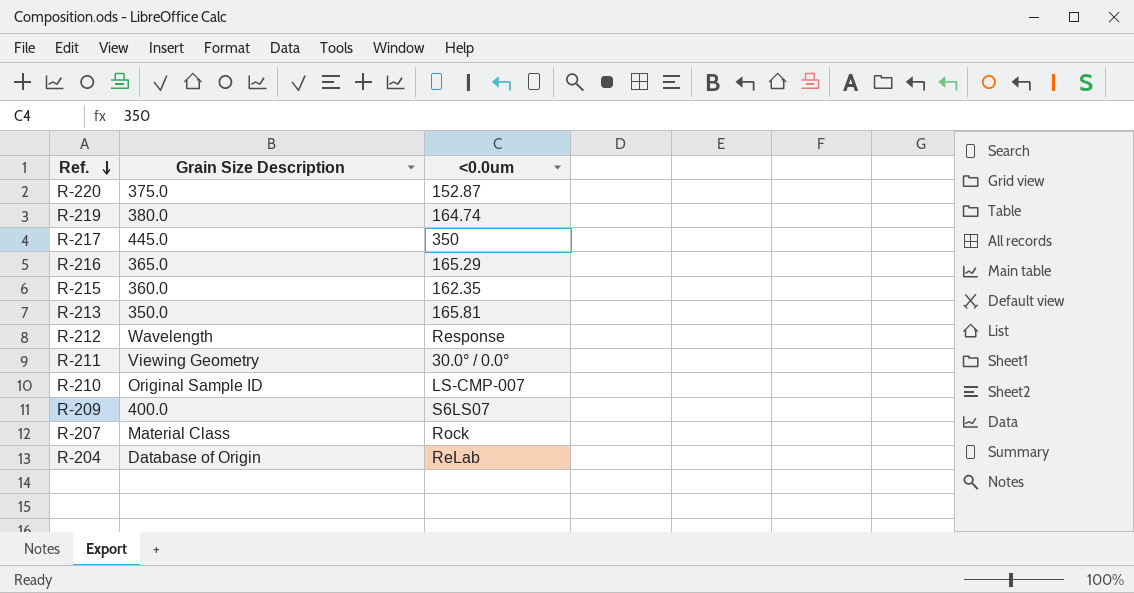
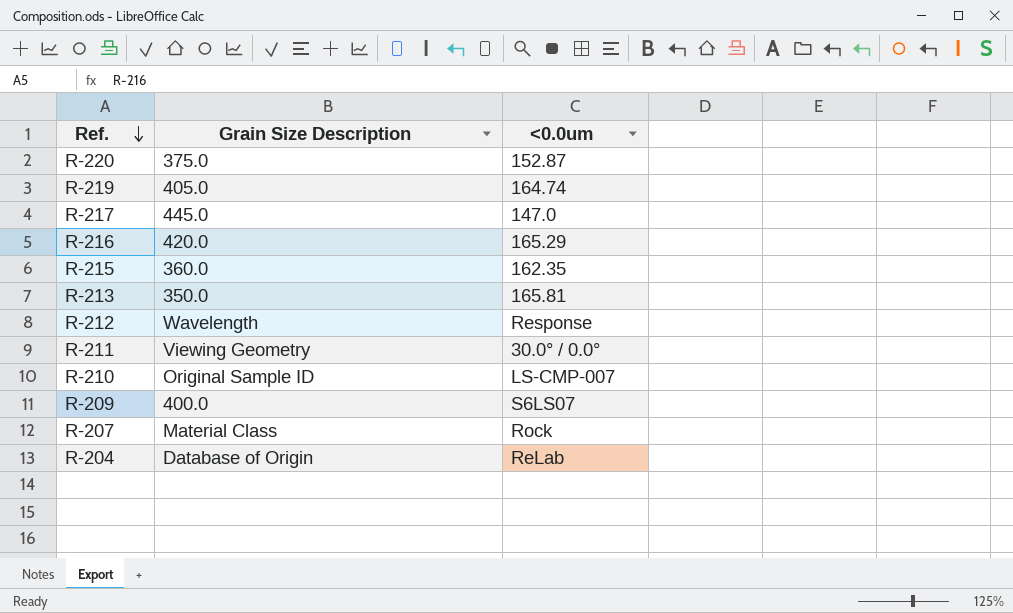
R-219 | Grain Size Description: 380.0 -> 405.0
R-217 | <0.0um: 350 -> 147.0
R-216 | Grain Size Description: 365.0 -> 420.0

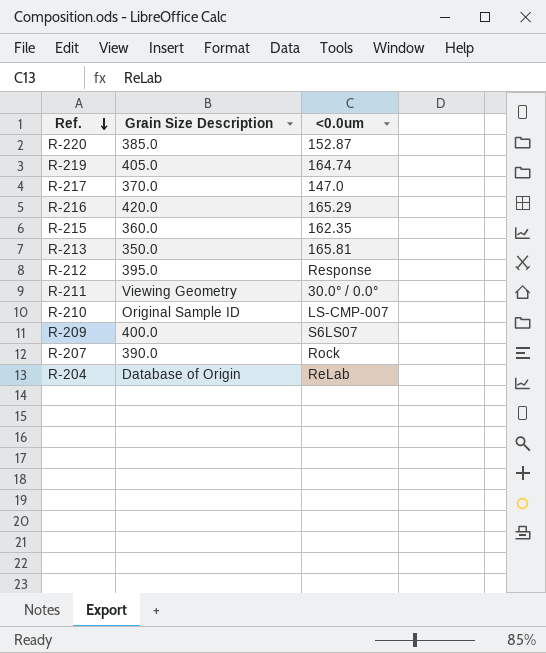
R-220 | Grain Size Description: 375.0 -> 385.0
R-217 | Grain Size Description: 445.0 -> 370.0
R-212 | Grain Size Description: Wavelength -> 395.0
R-207 | Grain Size Description: Material Class -> 390.0

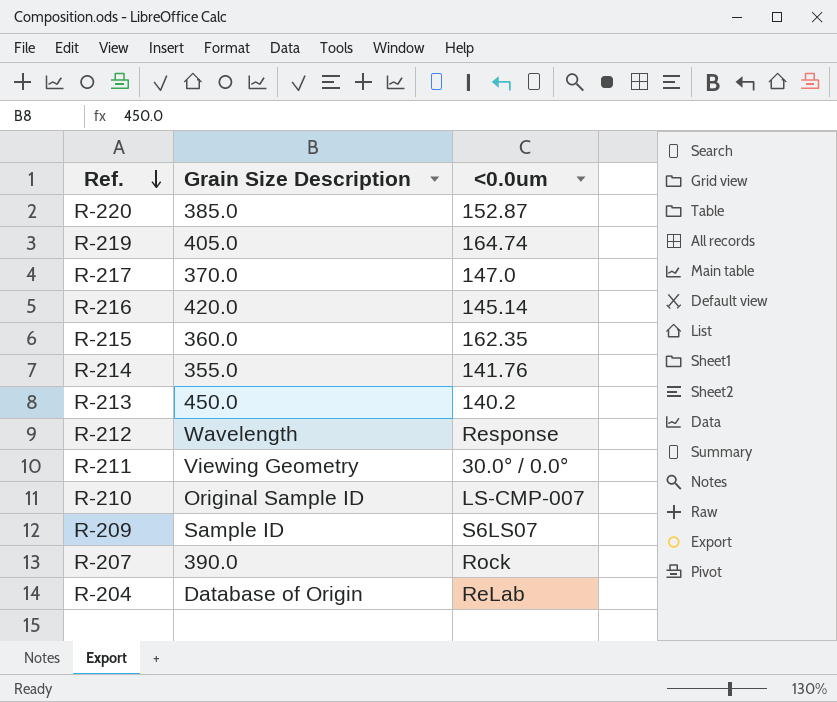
R-216 | <0.0um: 165.29 -> 145.14
row R-214: none -> 355.0 | 141.76
R-213 | Grain Size Description: 350.0 -> 450.0
R-213 | <0.0um: 165.81 -> 140.2
R-212 | Grain Size Description: 395.0 -> Wavelength
R-209 | Grain Size Description: 400.0 -> Sample ID

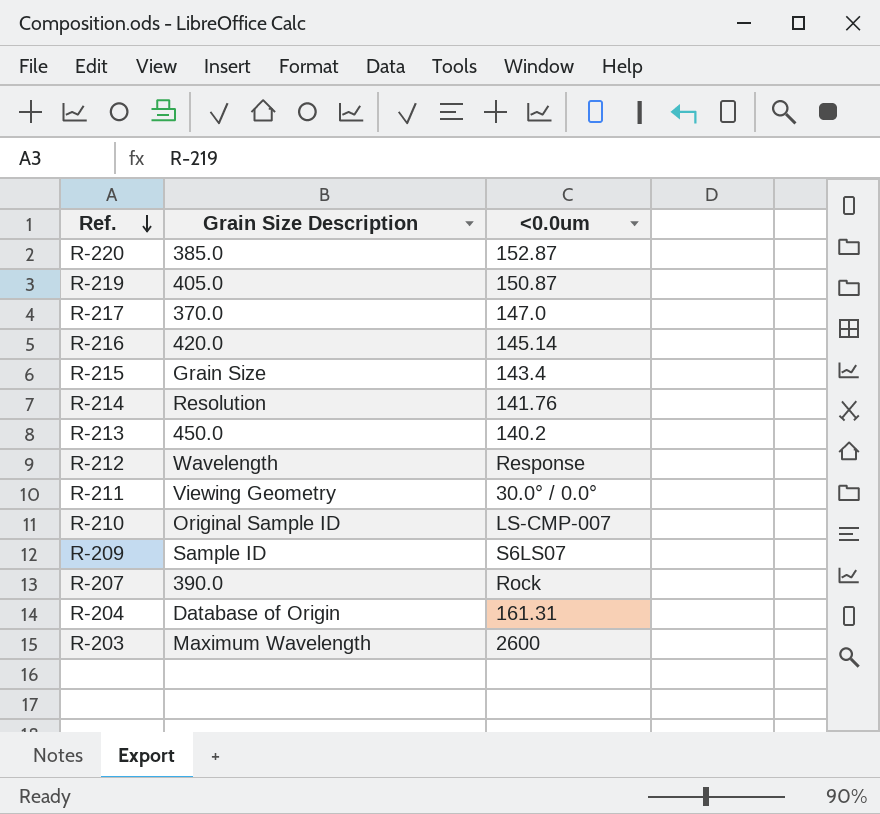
R-219 | <0.0um: 164.74 -> 150.87
R-215 | Grain Size Description: 360.0 -> Grain Size
R-215 | <0.0um: 162.35 -> 143.4
R-214 | Grain Size Description: 355.0 -> Resolution
R-204 | <0.0um: ReLab -> 161.31
row R-203: none -> Maximum Wavelength | 2600

